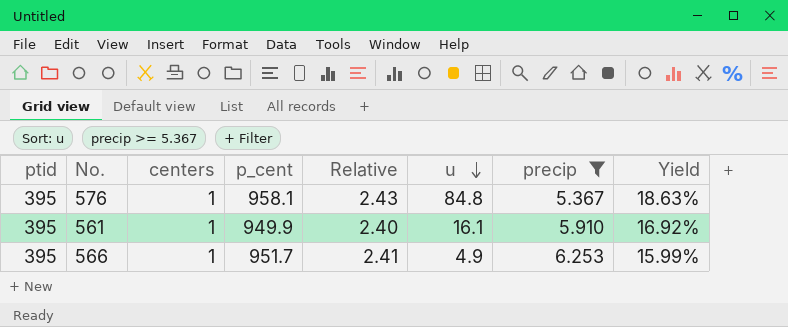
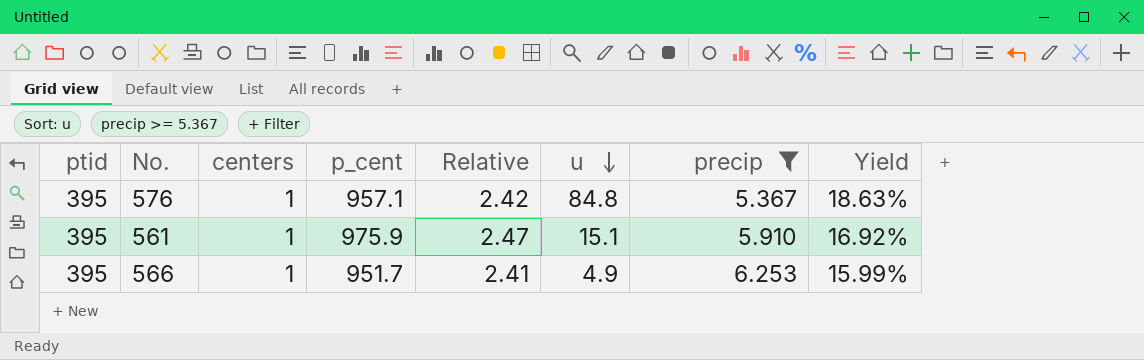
576 | p_cent: 958.1 -> 957.1
576 | Relative: 2.43 -> 2.42
561 | p_cent: 949.9 -> 975.9
561 | Relative: 2.40 -> 2.47
561 | u: 16.1 -> 15.1

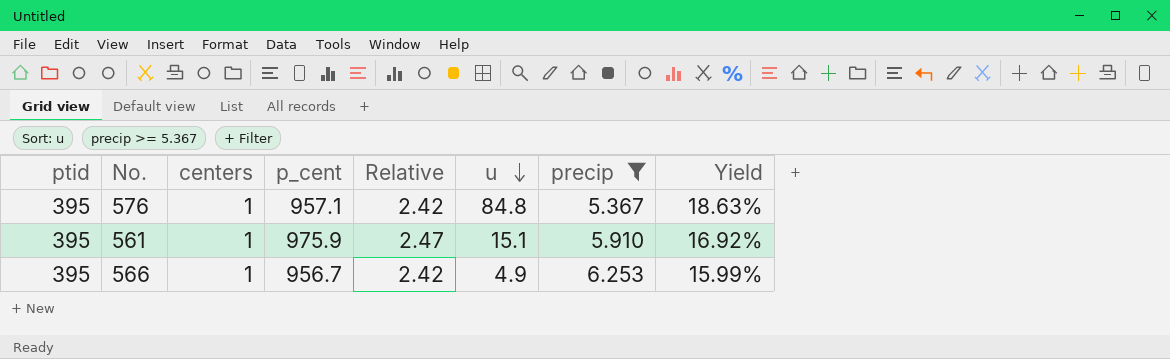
566 | p_cent: 951.7 -> 956.7
566 | Relative: 2.41 -> 2.42

